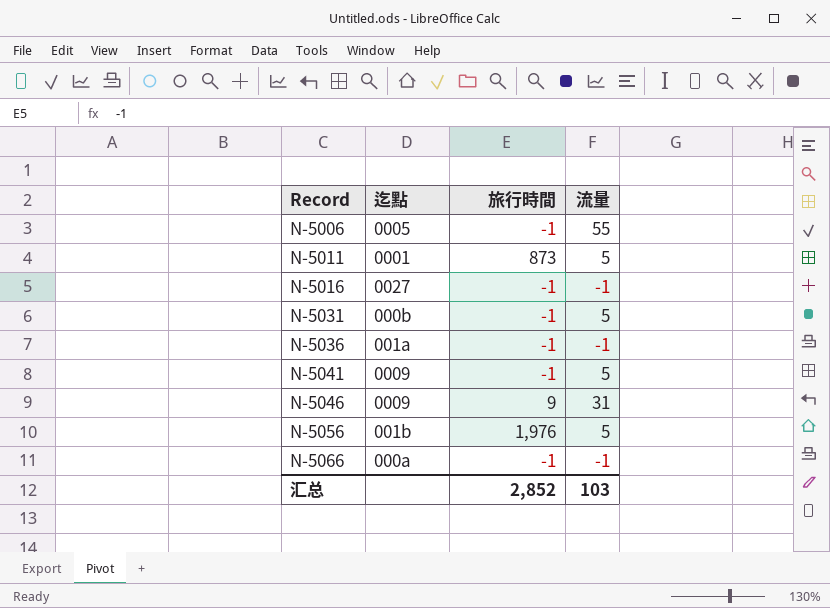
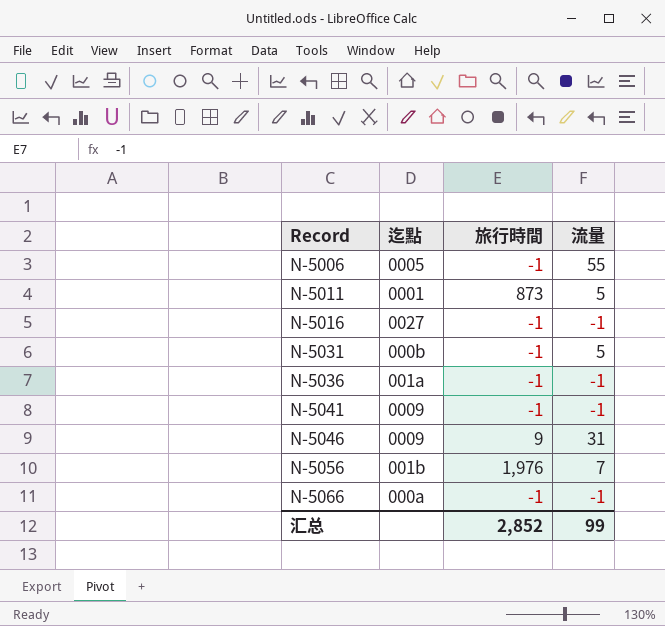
N-5041 | 流量: 5 -> -1
N-5056 | 流量: 5 -> 7
汇总 | 流量: 103 -> 99

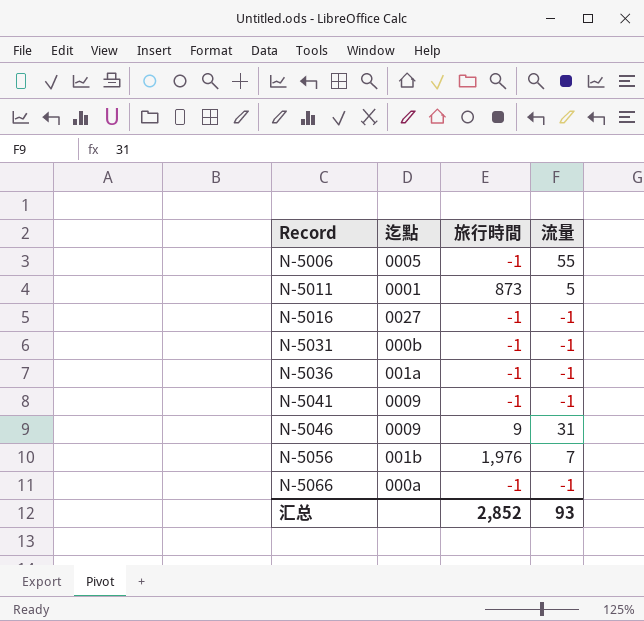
N-5031 | 流量: 5 -> -1
汇总 | 流量: 99 -> 93

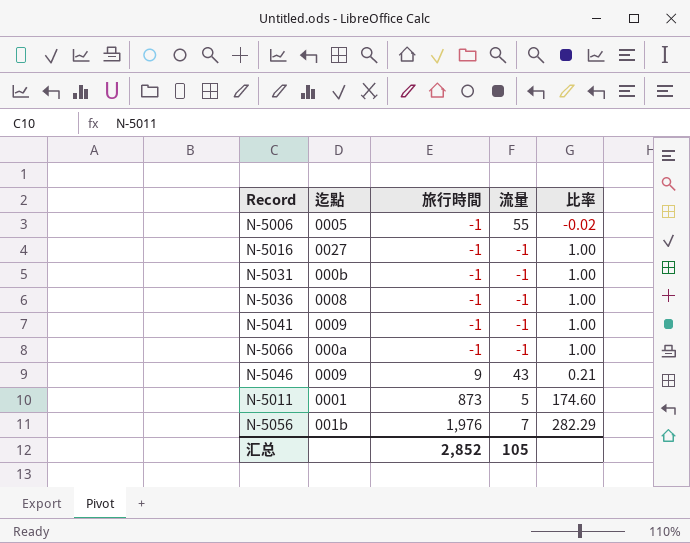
row order: Record ascending -> 旅行時間 ascending
column 比率 | formula: none -> [旅行時間] / [流量]
N-5036 | 迄點: 001a -> 0008
N-5046 | 流量: 31 -> 43
汇总 | 流量: 93 -> 105

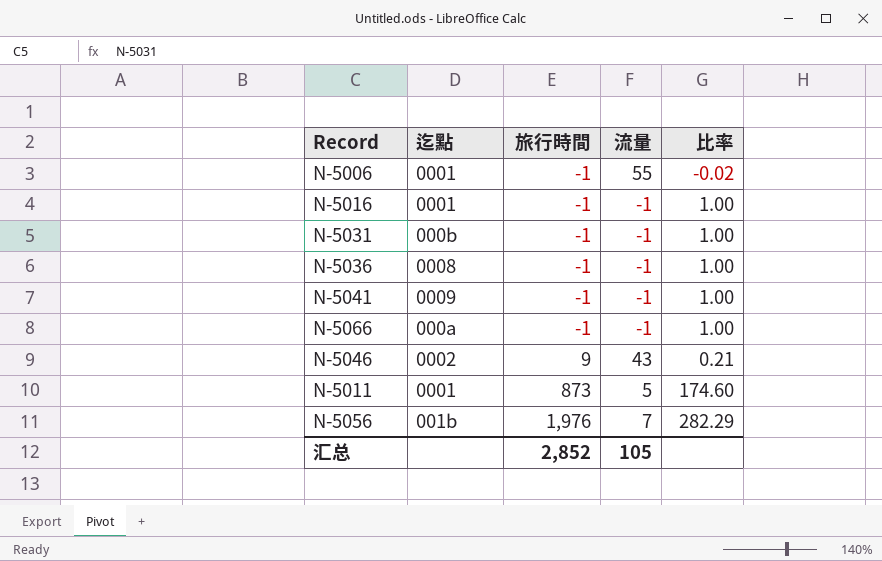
N-5006 | 迄點: 0005 -> 0001
N-5016 | 迄點: 0027 -> 0001
N-5046 | 迄點: 0009 -> 0002

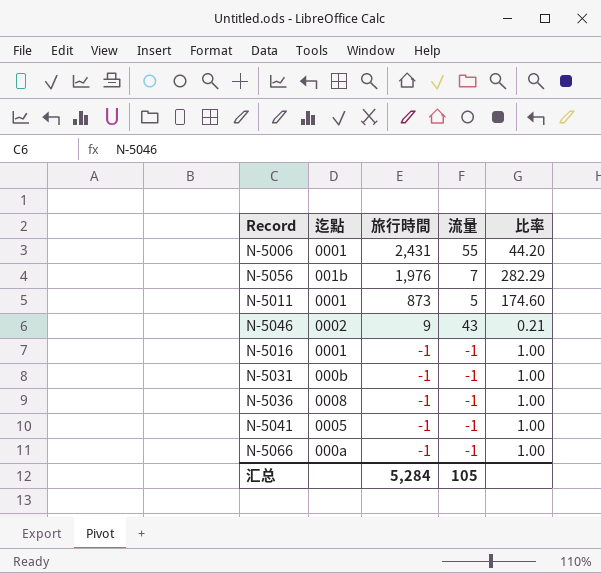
row order: 旅行時間 ascending -> 旅行時間 descending
N-5006 | 旅行時間: -1 -> 2,431
N-5006 | 比率: -0.02 -> 44.20
N-5041 | 迄點: 0009 -> 0005
汇总 | 旅行時間: 2,852 -> 5,284

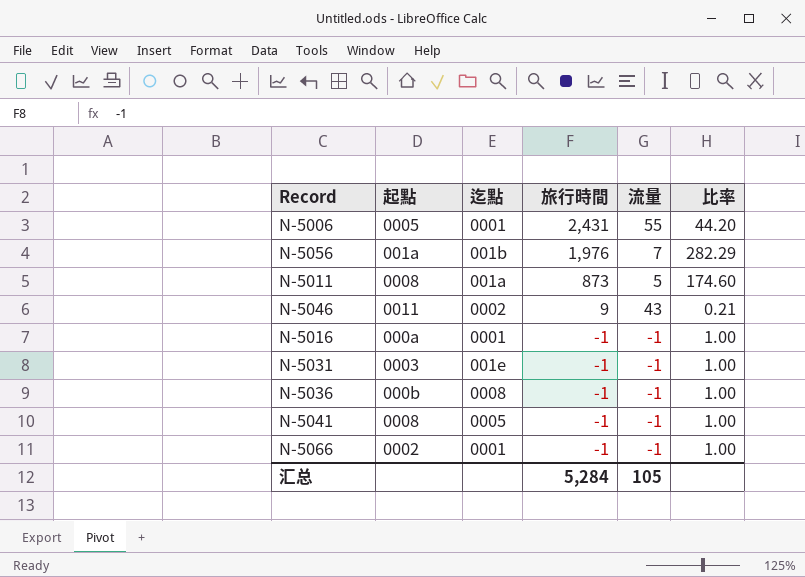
column 起點 | position: none -> 2
N-5011 | 迄點: 0001 -> 001a
N-5031 | 迄點: 000b -> 001e
N-5066 | 迄點: 000a -> 0001

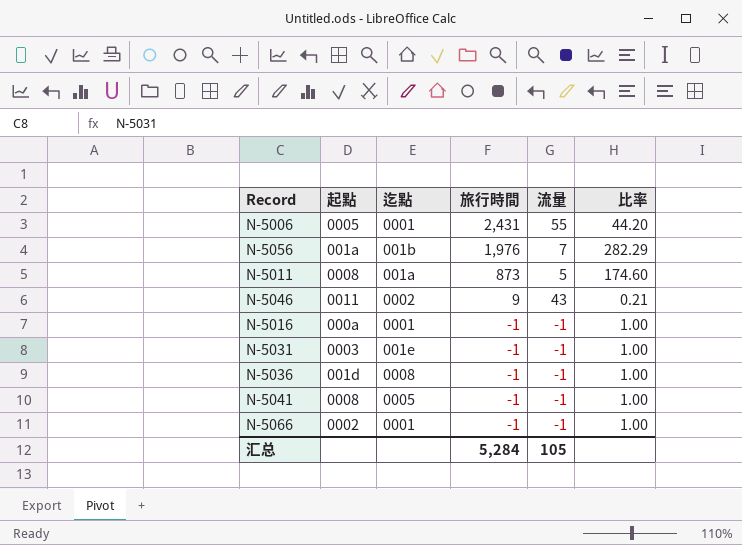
N-5036 | 起點: 000b -> 001d

